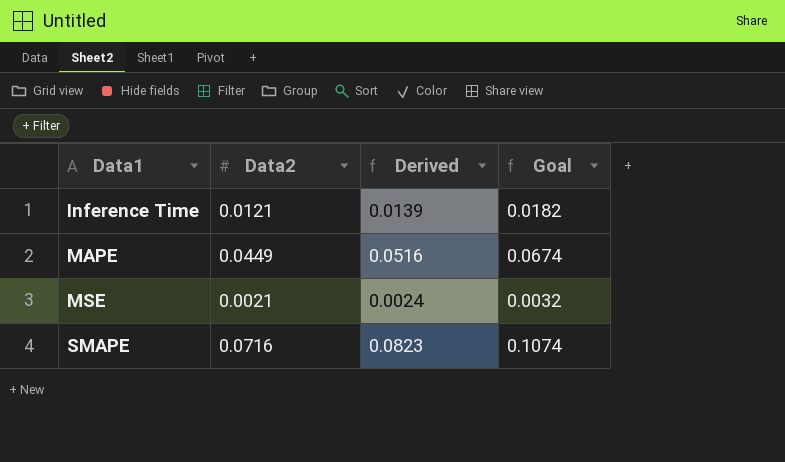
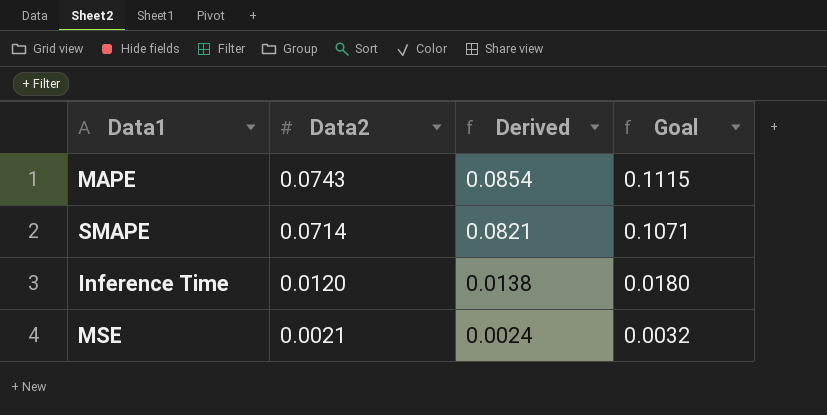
row order: Data1 ascending -> Data2 descending
MAPE | Data2: 0.0449 -> 0.0743
MAPE | Derived: 0.0516 -> 0.0854
MAPE | Goal: 0.0674 -> 0.1115
SMAPE | Data2: 0.0716 -> 0.0714
SMAPE | Derived: 0.0823 -> 0.0821
SMAPE | Goal: 0.1074 -> 0.1071
Inference Time | Data2: 0.0121 -> 0.0120
Inference Time | Derived: 0.0139 -> 0.0138
Inference Time | Goal: 0.0182 -> 0.0180

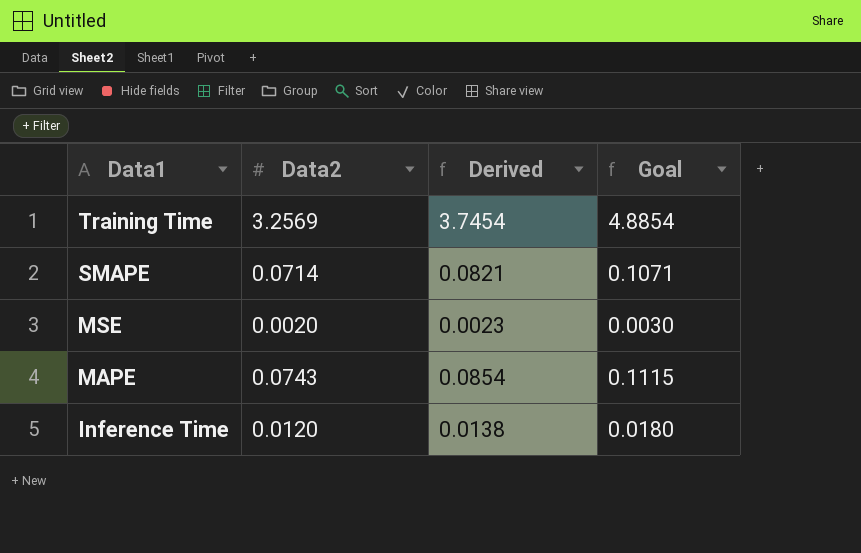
row order: Data2 descending -> Data1 descending
row Training Time: none -> 3.2569 | 3.7454 | 4.8854
MSE | Data2: 0.0021 -> 0.0020
MSE | Derived: 0.0024 -> 0.0023
MSE | Goal: 0.0032 -> 0.0030

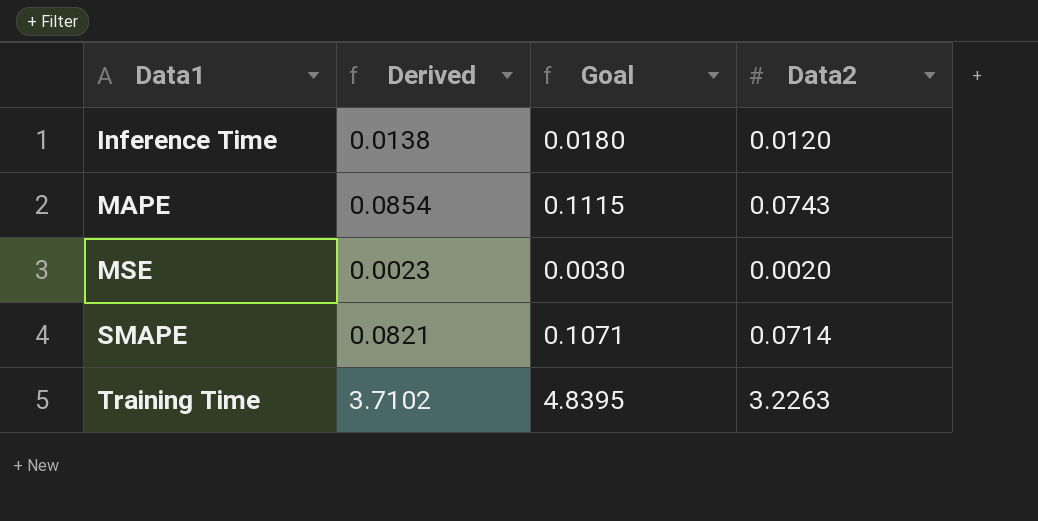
row order: Data1 descending -> Data1 ascending
column Data2 | position: 2 -> 4
Training Time | Derived: 3.7454 -> 3.7102
Training Time | Goal: 4.8854 -> 4.8395
Training Time | Data2: 3.2569 -> 3.2263

